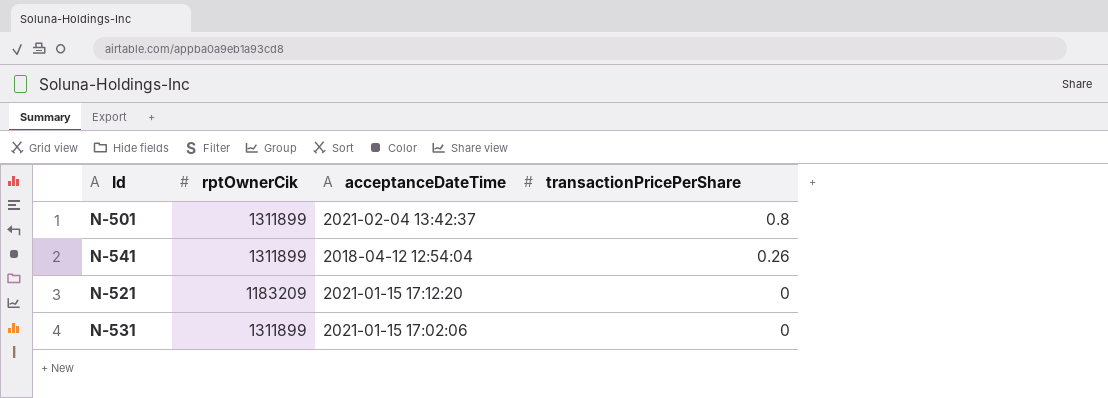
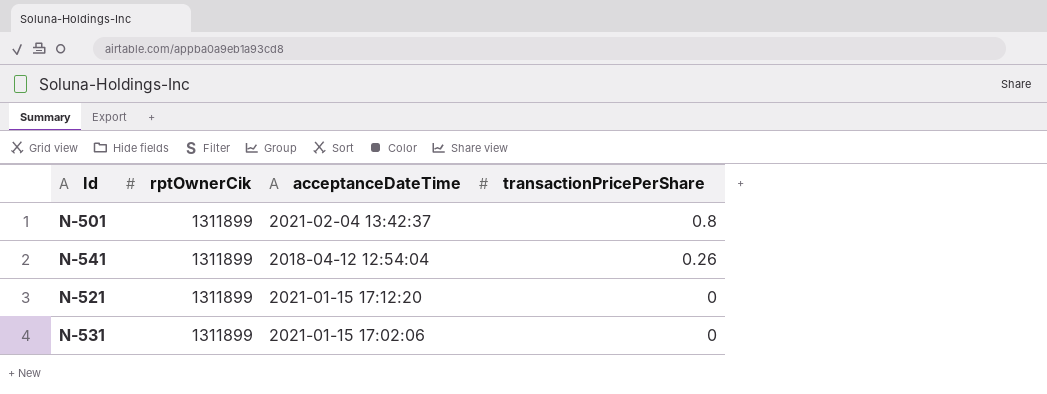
N-521 | rptOwnerCik: 1183209 -> 1311899

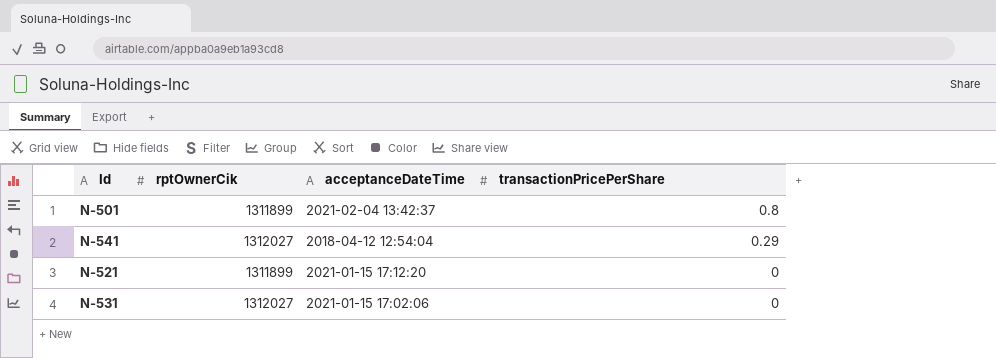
N-541 | rptOwnerCik: 1311899 -> 1312027
N-541 | transactionPricePerShare: 0.26 -> 0.29
N-531 | rptOwnerCik: 1311899 -> 1312027

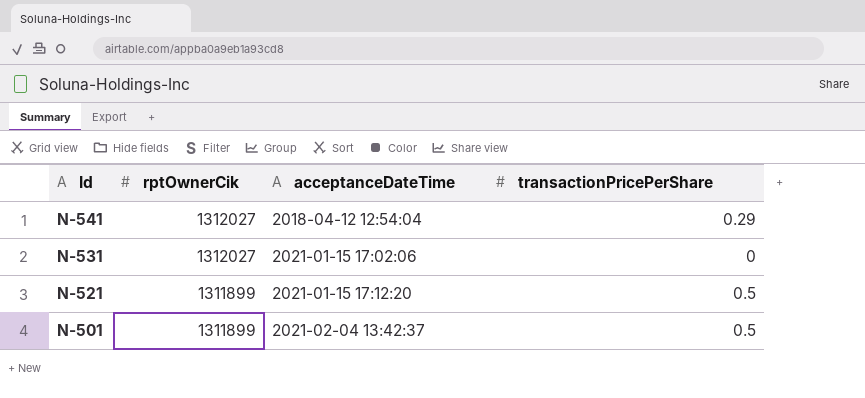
row order: transactionPricePerShare descending -> Id descending
N-521 | transactionPricePerShare: 0 -> 0.5
N-501 | transactionPricePerShare: 0.8 -> 0.5

